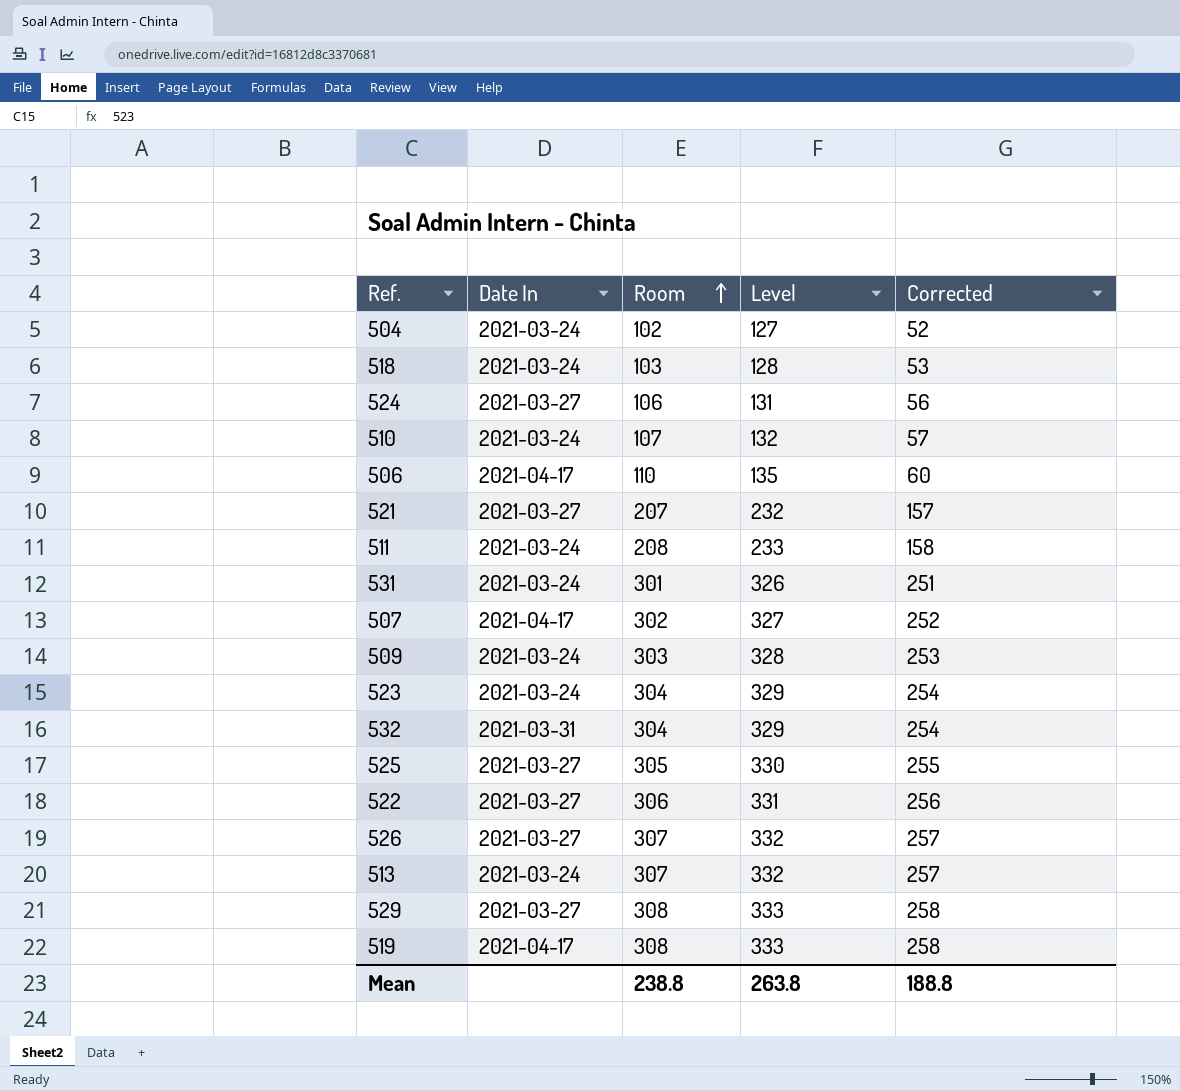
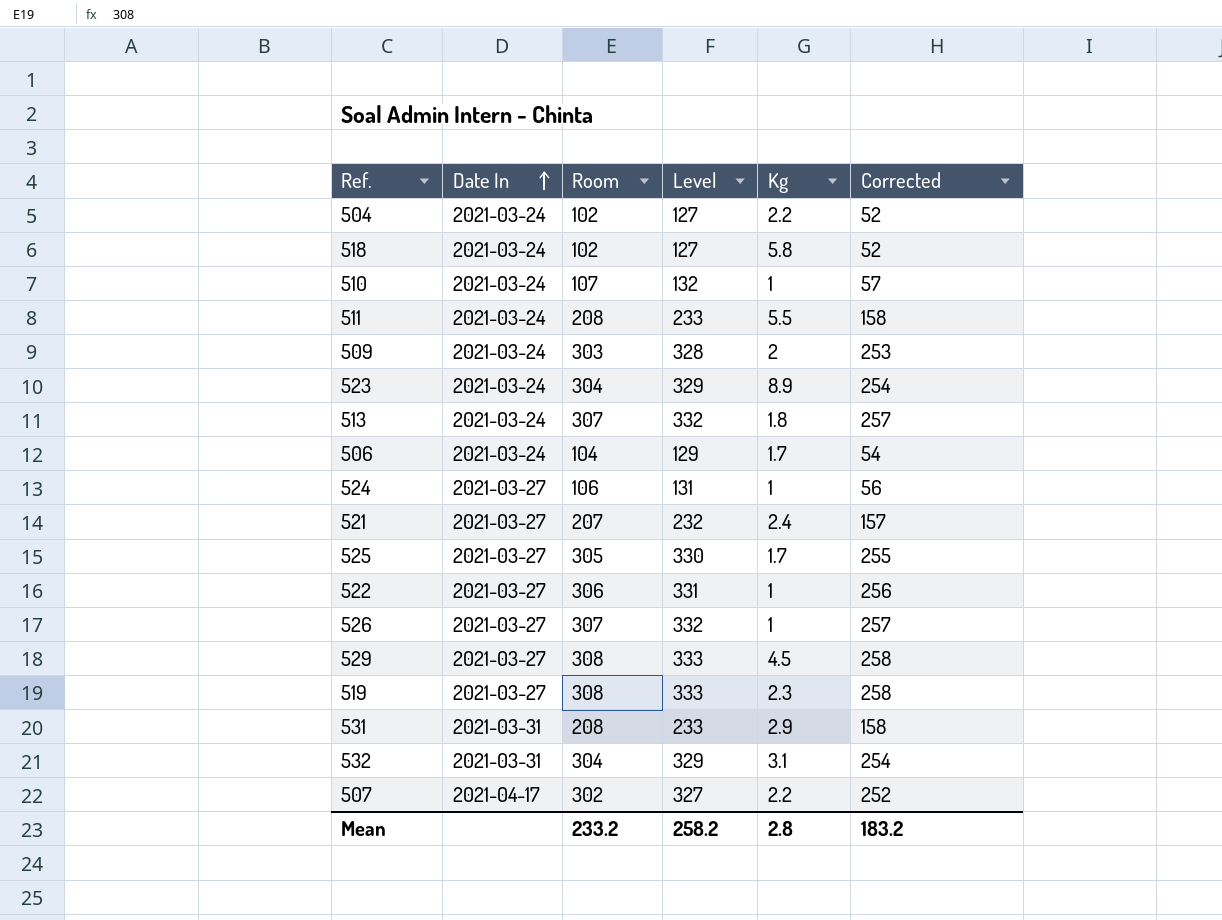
row order: Room ascending -> Date In ascending
column Kg | position: none -> 5
518 | Room: 103 -> 102
518 | Level: 128 -> 127
518 | Corrected: 53 -> 52
506 | Date In: 2021-04-17 -> 2021-03-24
506 | Room: 110 -> 104
506 | Level: 135 -> 129
506 | Corrected: 60 -> 54
519 | Date In: 2021-04-17 -> 2021-03-27
531 | Date In: 2021-03-24 -> 2021-03-31
531 | Room: 301 -> 208
531 | Level: 326 -> 233
531 | Corrected: 251 -> 158
Mean | Room: 238.8 -> 233.2
Mean | Level: 263.8 -> 258.2
Mean | Corrected: 188.8 -> 183.2

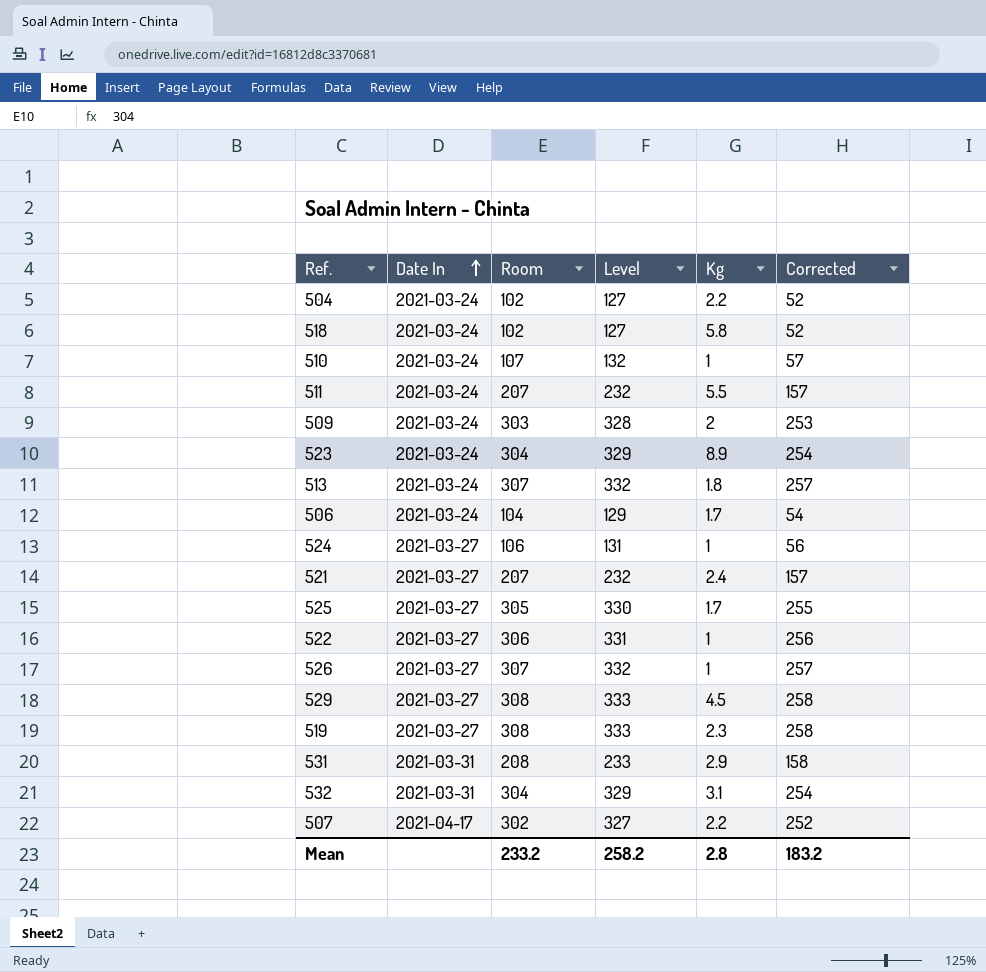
511 | Room: 208 -> 207
511 | Level: 233 -> 232
511 | Corrected: 158 -> 157

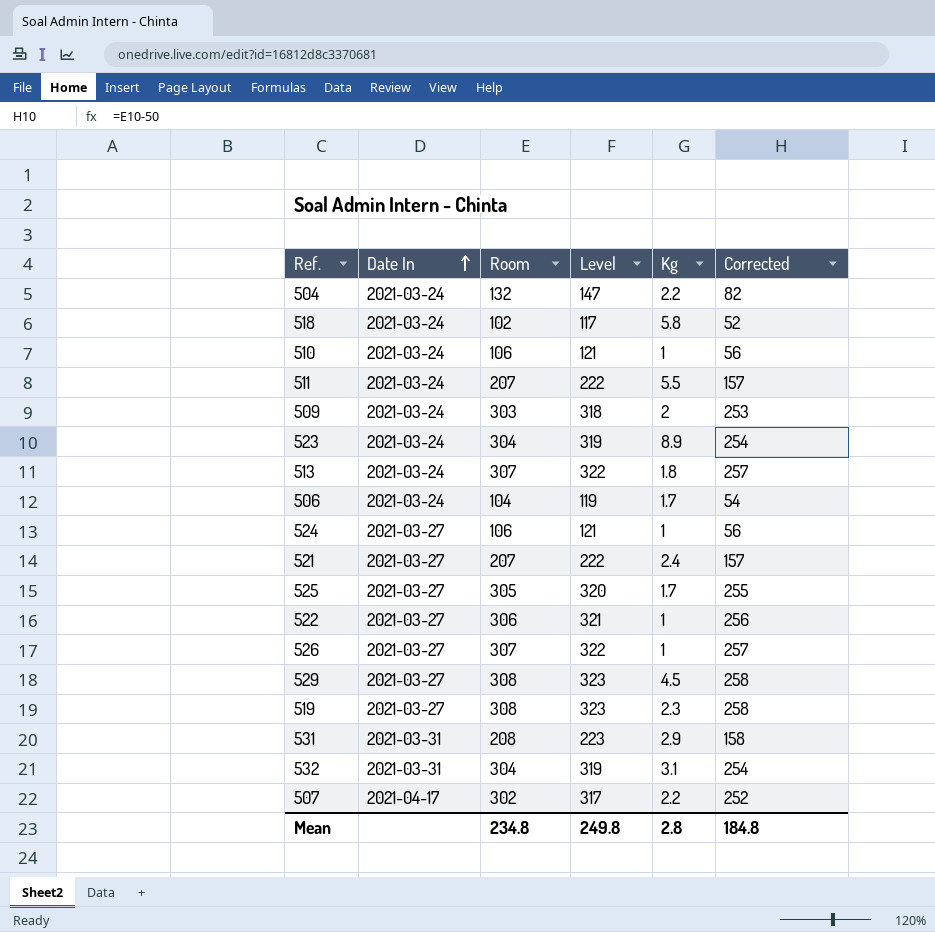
column Level | formula: [Room] + 25 -> [Room] + 15
504 | Room: 102 -> 132
504 | Corrected: 52 -> 82
510 | Room: 107 -> 106
510 | Corrected: 57 -> 56
Mean | Room: 233.2 -> 234.8
Mean | Level: 258.2 -> 249.8
Mean | Corrected: 183.2 -> 184.8

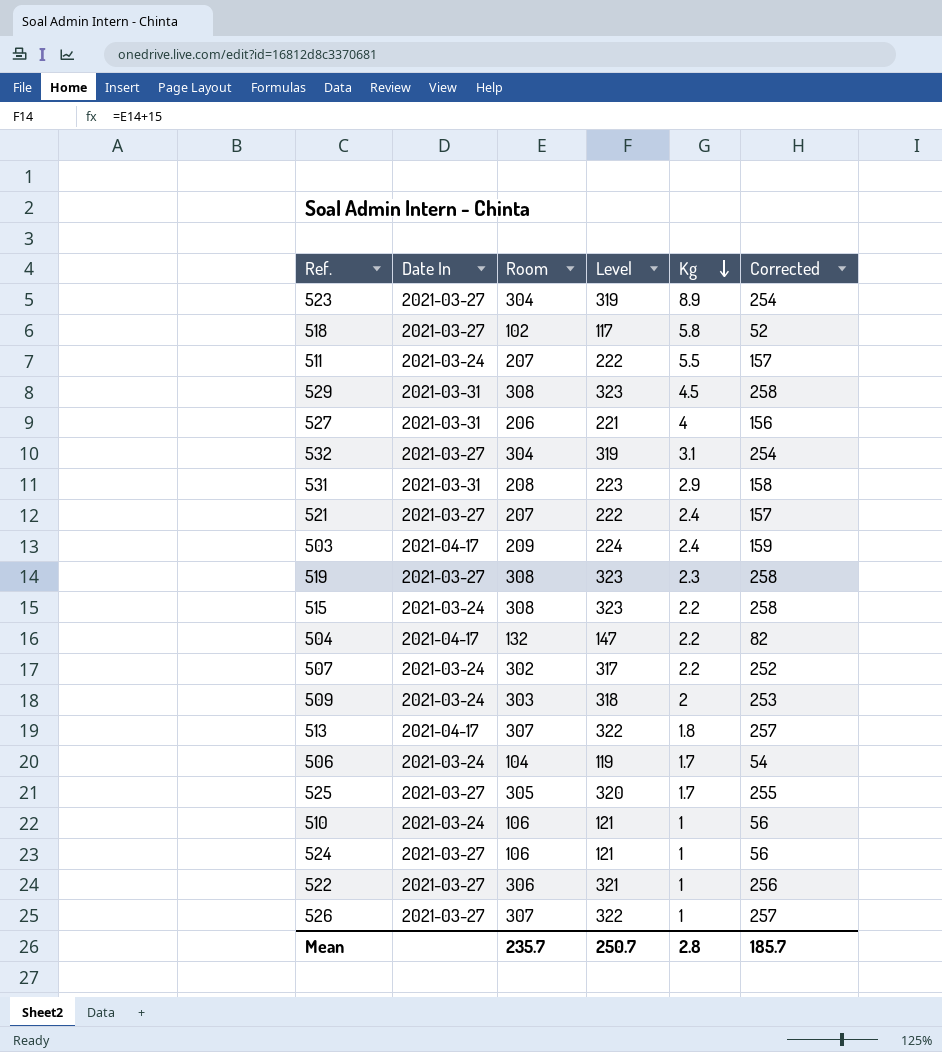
row order: Date In ascending -> Kg descending
523 | Date In: 2021-03-24 -> 2021-03-27
518 | Date In: 2021-03-24 -> 2021-03-27
529 | Date In: 2021-03-27 -> 2021-03-31
row 527: none -> 2021-03-31 | 206 | 221 | 4 | 156
532 | Date In: 2021-03-31 -> 2021-03-27
row 503: none -> 2021-04-17 | 209 | 224 | 2.4 | 159
row 515: none -> 2021-03-24 | 308 | 323 | 2.2 | 258
504 | Date In: 2021-03-24 -> 2021-04-17
507 | Date In: 2021-04-17 -> 2021-03-24
513 | Date In: 2021-03-24 -> 2021-04-17
Mean | Room: 234.8 -> 235.7
Mean | Level: 249.8 -> 250.7
Mean | Corrected: 184.8 -> 185.7

